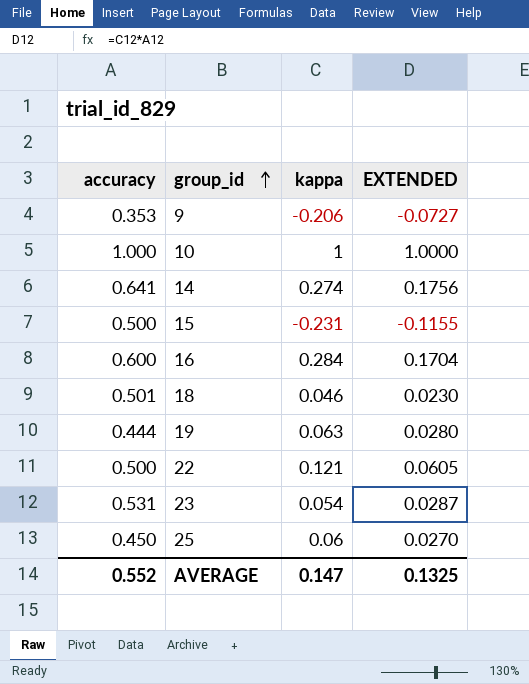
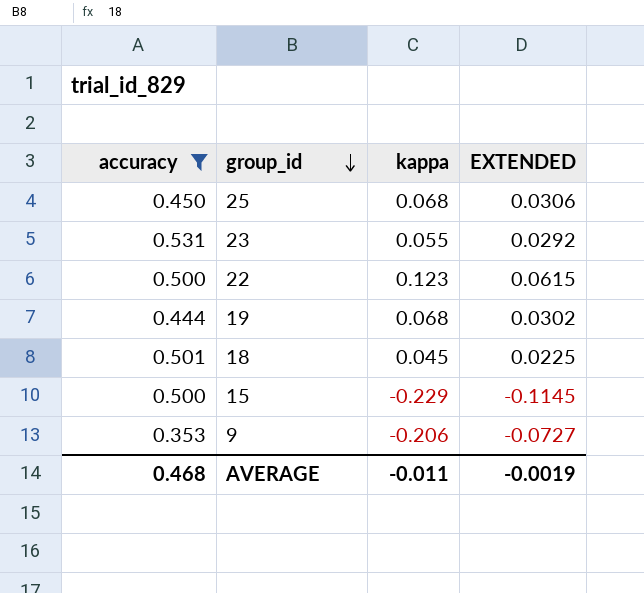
filter: none -> accuracy <= 0.531
row order: group_id ascending -> group_id descending
25 | kappa: 0.06 -> 0.068
25 | EXTENDED: 0.0270 -> 0.0306
23 | kappa: 0.054 -> 0.055
23 | EXTENDED: 0.0287 -> 0.0292
22 | kappa: 0.121 -> 0.123
22 | EXTENDED: 0.0605 -> 0.0615
19 | kappa: 0.063 -> 0.068
19 | EXTENDED: 0.0280 -> 0.0302
18 | kappa: 0.046 -> 0.045
18 | EXTENDED: 0.0230 -> 0.0225
15 | kappa: -0.231 -> -0.229
15 | EXTENDED: -0.1155 -> -0.1145
AVERAGE | accuracy: 0.552 -> 0.468
AVERAGE | kappa: 0.147 -> -0.011
AVERAGE | EXTENDED: 0.1325 -> -0.0019

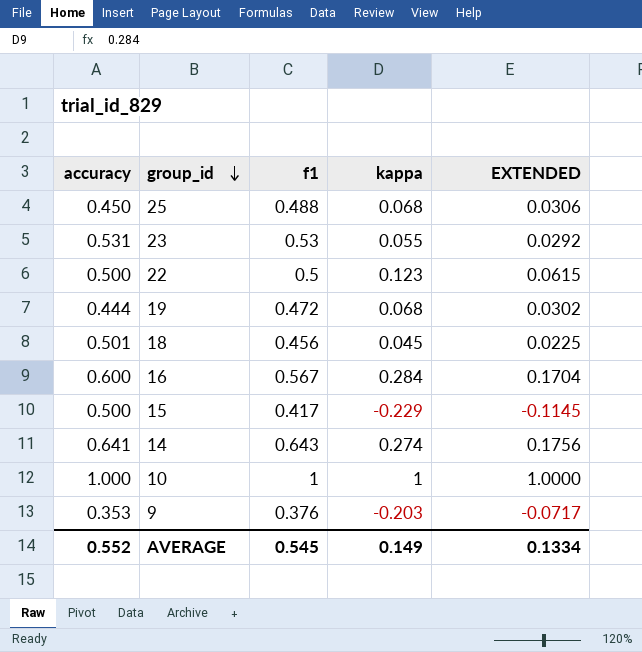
filter: accuracy <= 0.531 -> none
column f1 | position: none -> 3
9 | kappa: -0.206 -> -0.203
9 | EXTENDED: -0.0727 -> -0.0717
AVERAGE | accuracy: 0.468 -> 0.552
AVERAGE | kappa: -0.011 -> 0.149
AVERAGE | EXTENDED: -0.0019 -> 0.1334

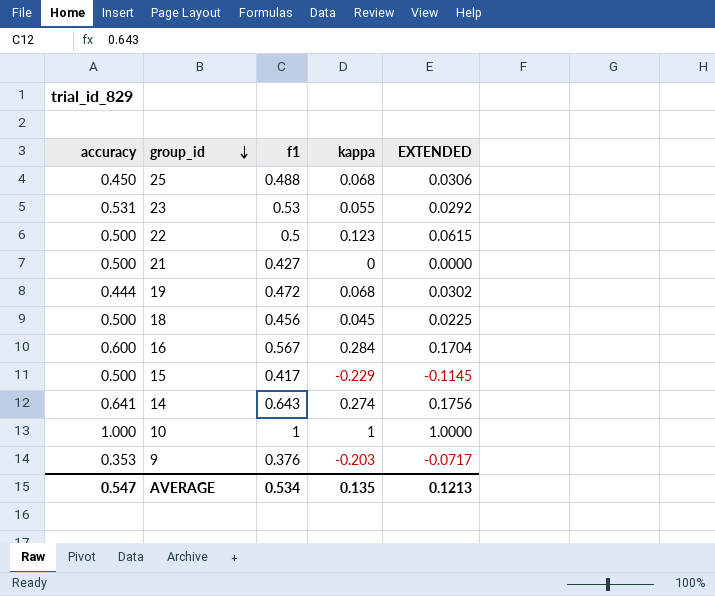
row 21: none -> 0.500 | 0.427 | 0 | 0.0000
18 | accuracy: 0.501 -> 0.500
AVERAGE | accuracy: 0.552 -> 0.547
AVERAGE | f1: 0.545 -> 0.534
AVERAGE | kappa: 0.149 -> 0.135
AVERAGE | EXTENDED: 0.1334 -> 0.1213

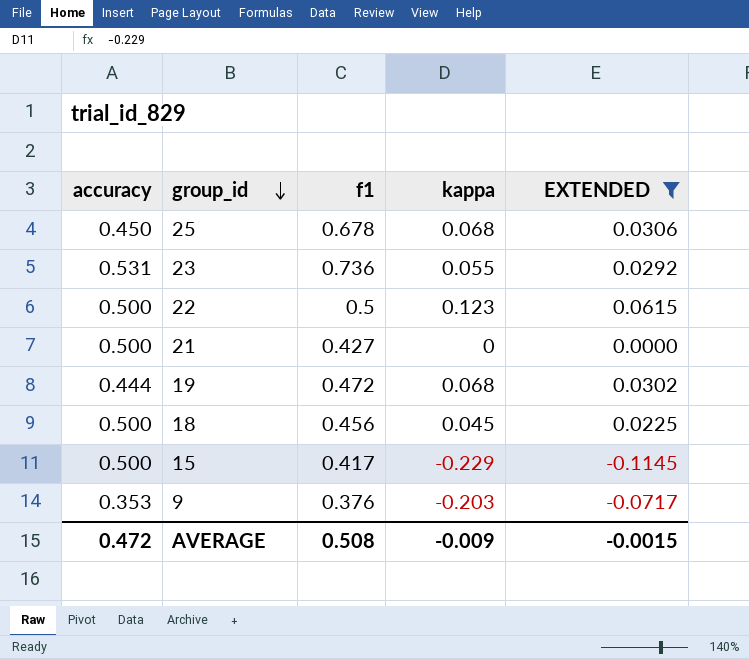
filter: none -> EXTENDED <= 0.0615
25 | f1: 0.488 -> 0.678
23 | f1: 0.53 -> 0.736
AVERAGE | accuracy: 0.547 -> 0.472
AVERAGE | f1: 0.534 -> 0.508
AVERAGE | kappa: 0.135 -> -0.009
AVERAGE | EXTENDED: 0.1213 -> -0.0015

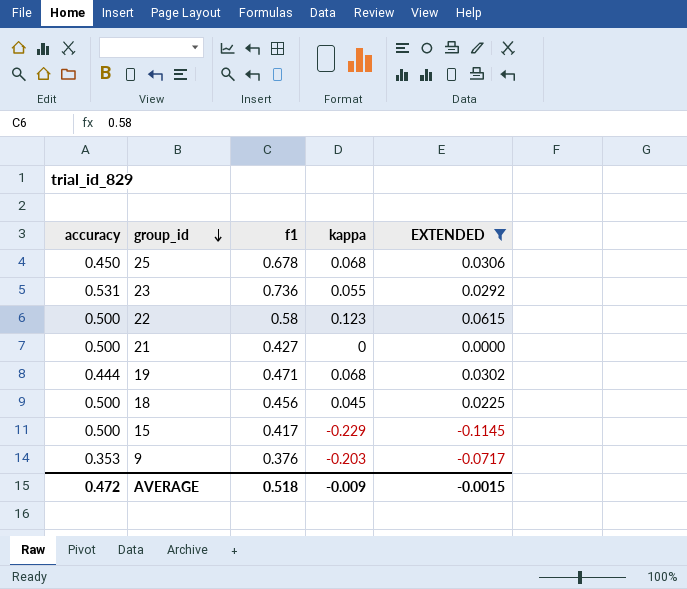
22 | f1: 0.5 -> 0.58
19 | f1: 0.472 -> 0.471
AVERAGE | f1: 0.508 -> 0.518

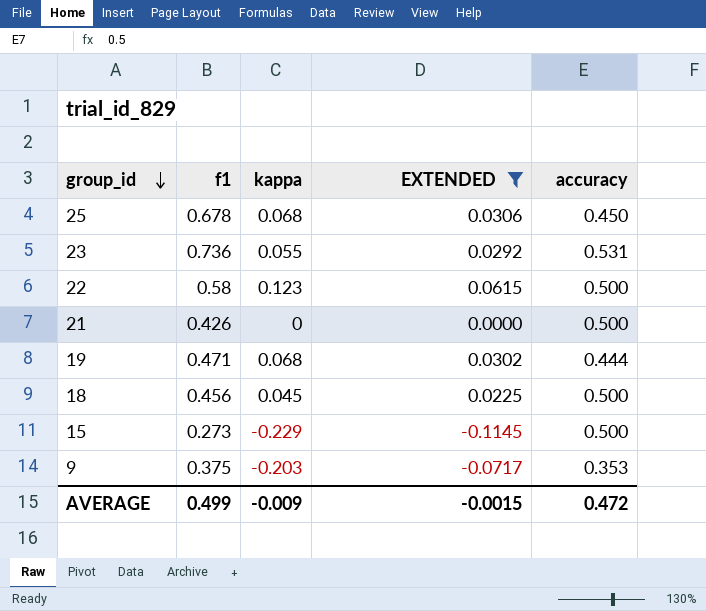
column accuracy | position: 1 -> 5
21 | f1: 0.427 -> 0.426
15 | f1: 0.417 -> 0.273
9 | f1: 0.376 -> 0.375
AVERAGE | f1: 0.518 -> 0.499

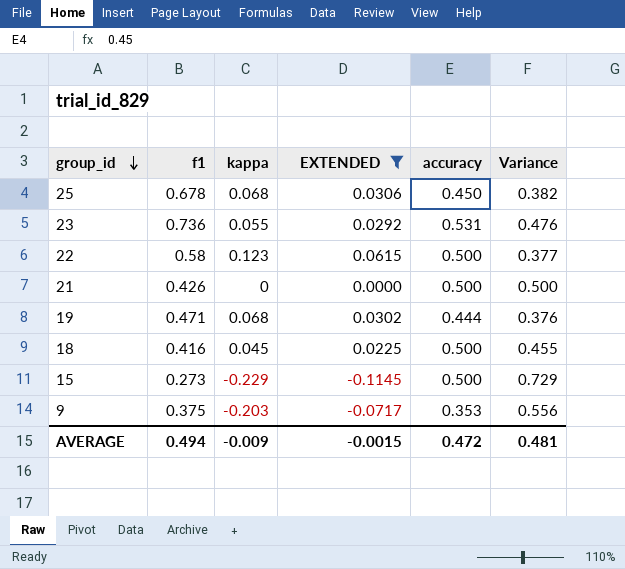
column Variance | formula: none -> [accuracy] - [kappa]
18 | f1: 0.456 -> 0.416
AVERAGE | f1: 0.499 -> 0.494

